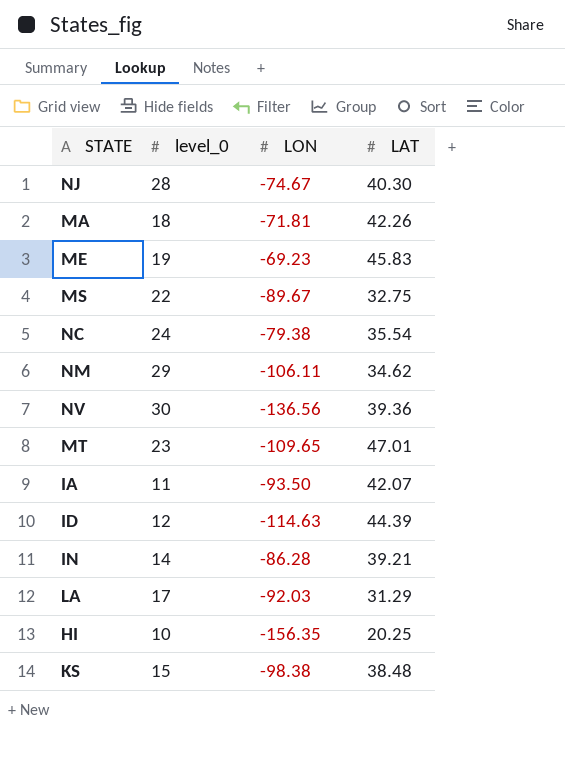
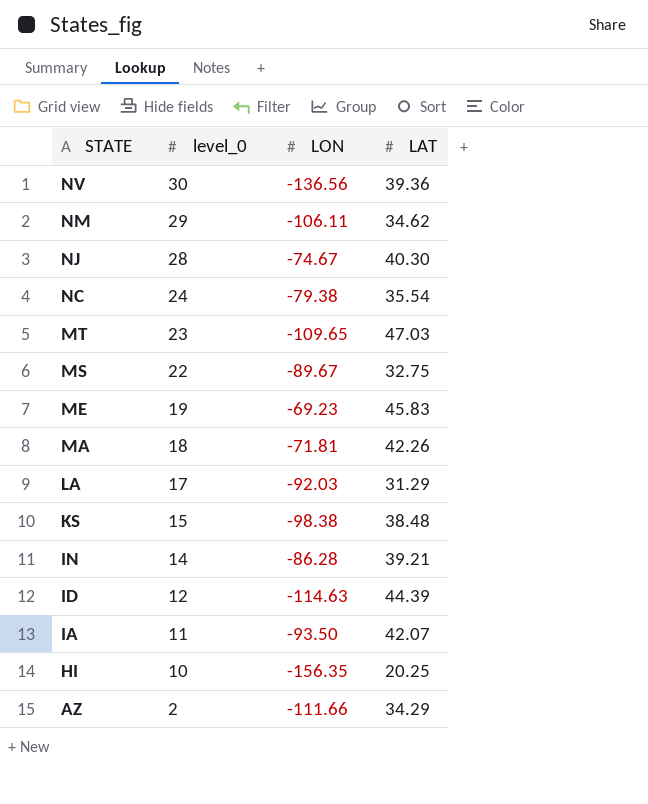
row order: none -> STATE descending
MT | LAT: 47.01 -> 47.03
row AZ: none -> 2 | -111.66 | 34.29

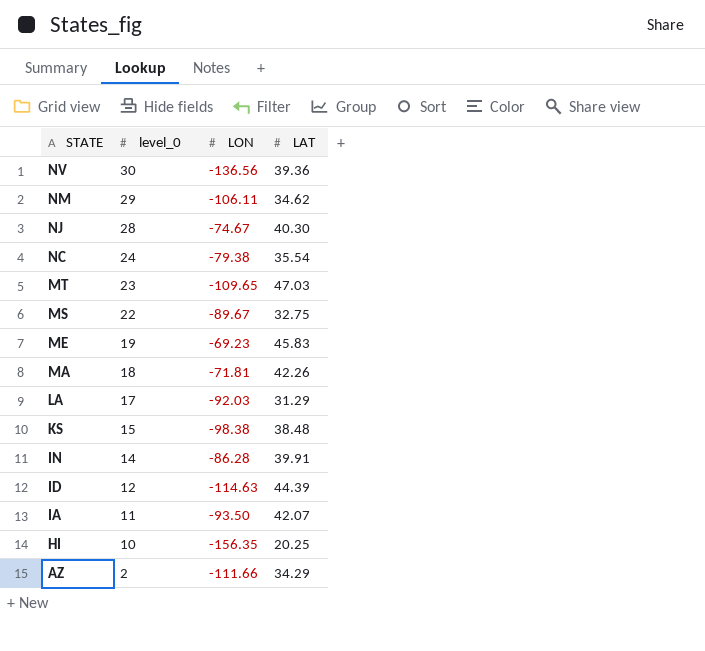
IN | LAT: 39.21 -> 39.91

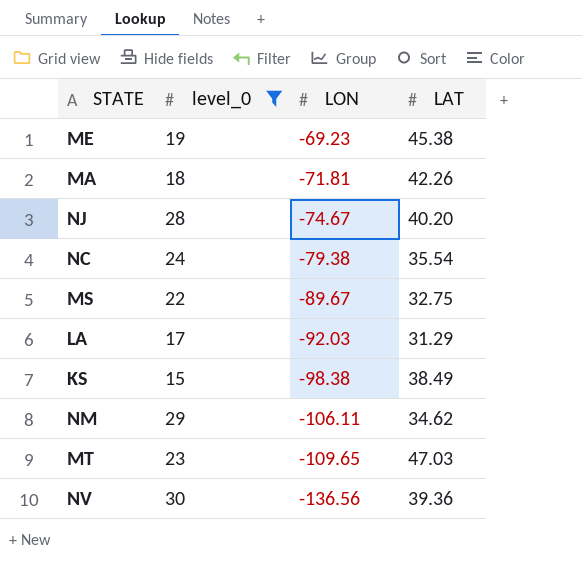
filter: none -> level_0 >= 15
row order: STATE descending -> LON descending
ME | LAT: 45.83 -> 45.38
NJ | LAT: 40.30 -> 40.20
KS | LAT: 38.48 -> 38.49

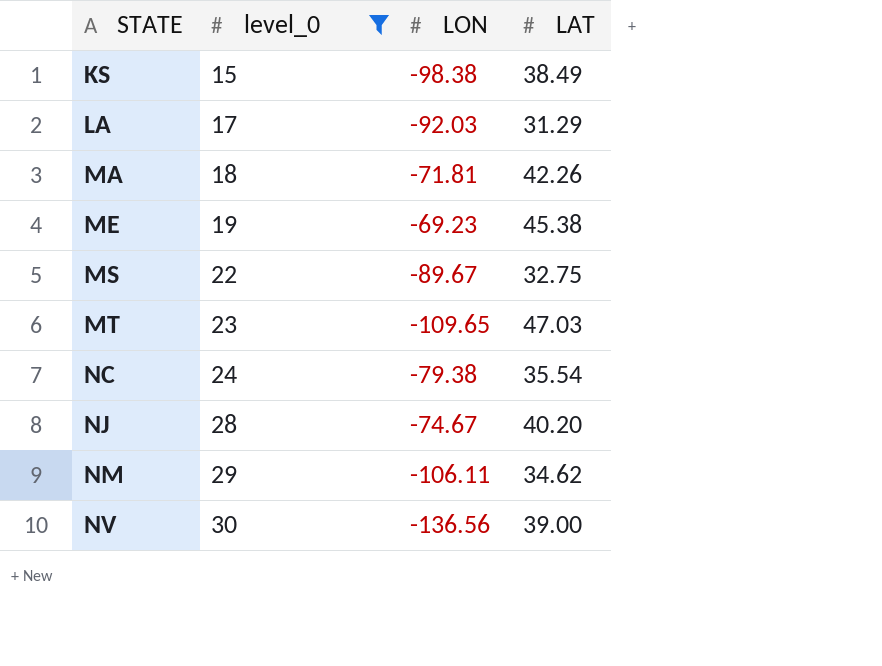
row order: LON descending -> STATE ascending
NV | LAT: 39.36 -> 39.00

